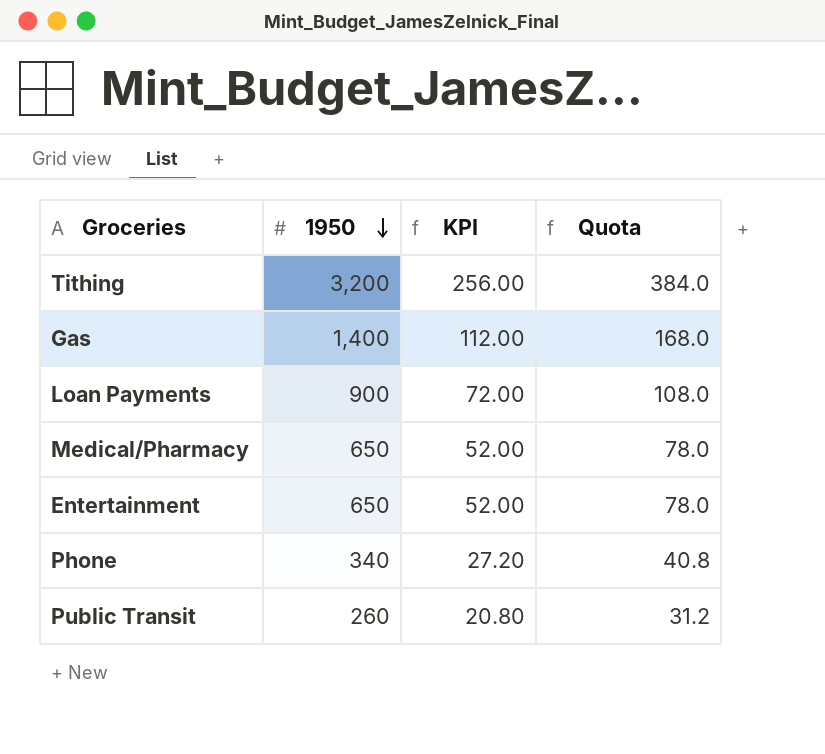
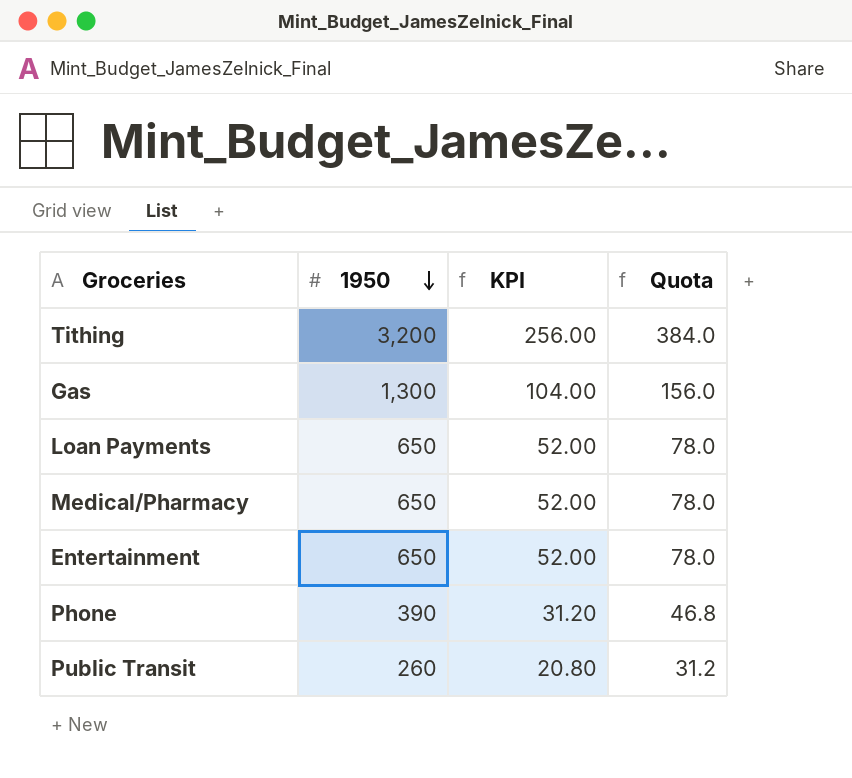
Gas | 1950: 1,400 -> 1,300
Gas | KPI: 112.00 -> 104.00
Gas | Quota: 168.0 -> 156.0
Loan Payments | 1950: 900 -> 650
Loan Payments | KPI: 72.00 -> 52.00
Loan Payments | Quota: 108.0 -> 78.0
Phone | 1950: 340 -> 390
Phone | KPI: 27.20 -> 31.20
Phone | Quota: 40.8 -> 46.8

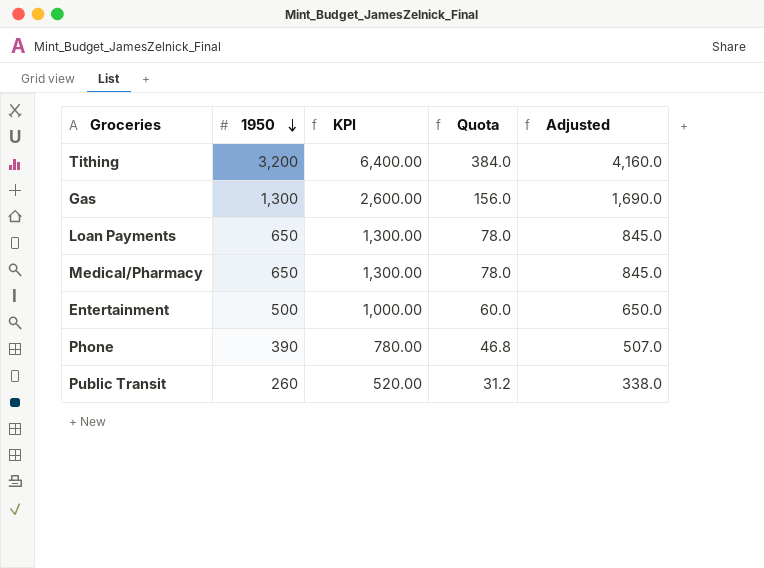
column KPI | formula: [1950] * 0.08 -> [1950] * 2
column Adjusted | formula: none -> [1950] * 1.3
Entertainment | 1950: 650 -> 500
Entertainment | Quota: 78.0 -> 60.0

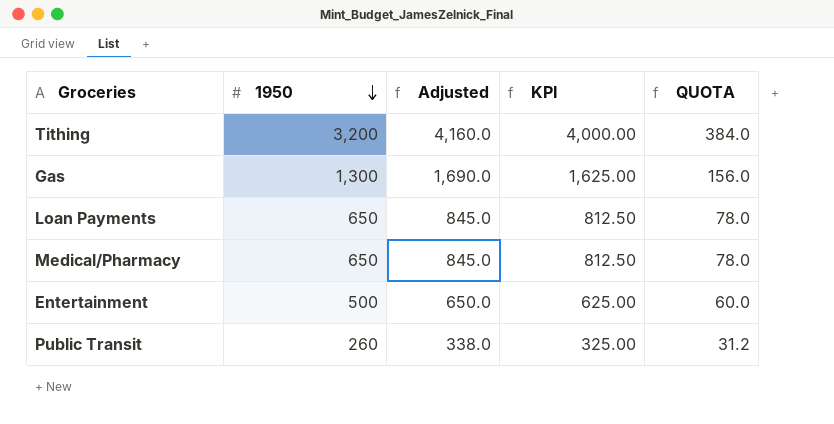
column Adjusted | position: 5 -> 3
column KPI | formula: [1950] * 2 -> [1950] * 1.25
column name: Quota -> QUOTA
row Phone: 390 | 780.00 | 46.8 | 507.0 -> none

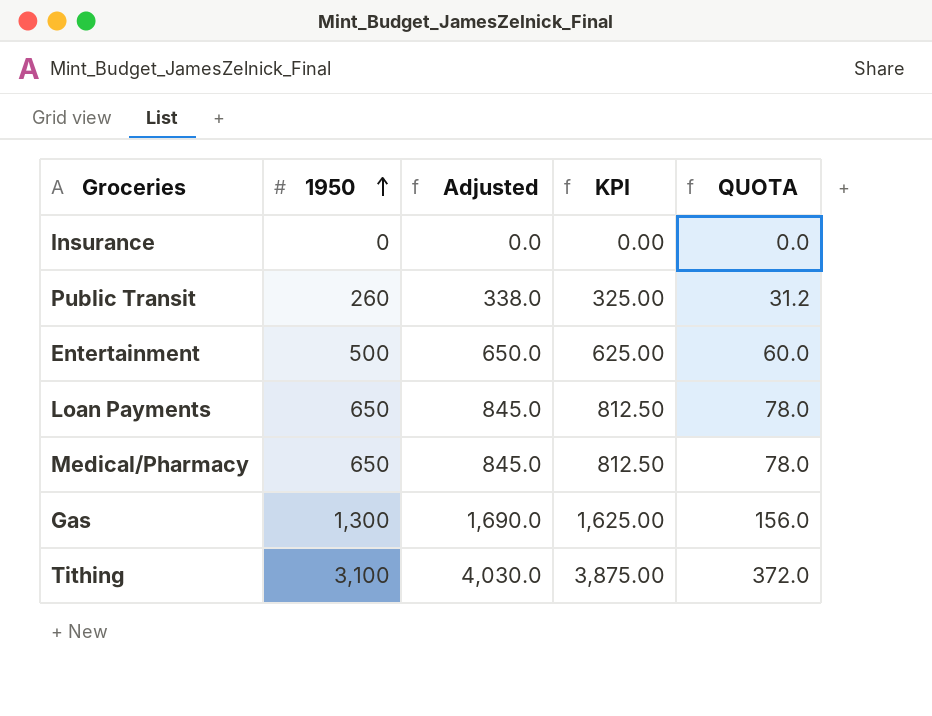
row order: 1950 descending -> 1950 ascending
row Insurance: none -> 0 | 0.0 | 0.00 | 0.0
Tithing | 1950: 3,200 -> 3,100
Tithing | Adjusted: 4,160.0 -> 4,030.0
Tithing | KPI: 4,000.00 -> 3,875.00
Tithing | QUOTA: 384.0 -> 372.0

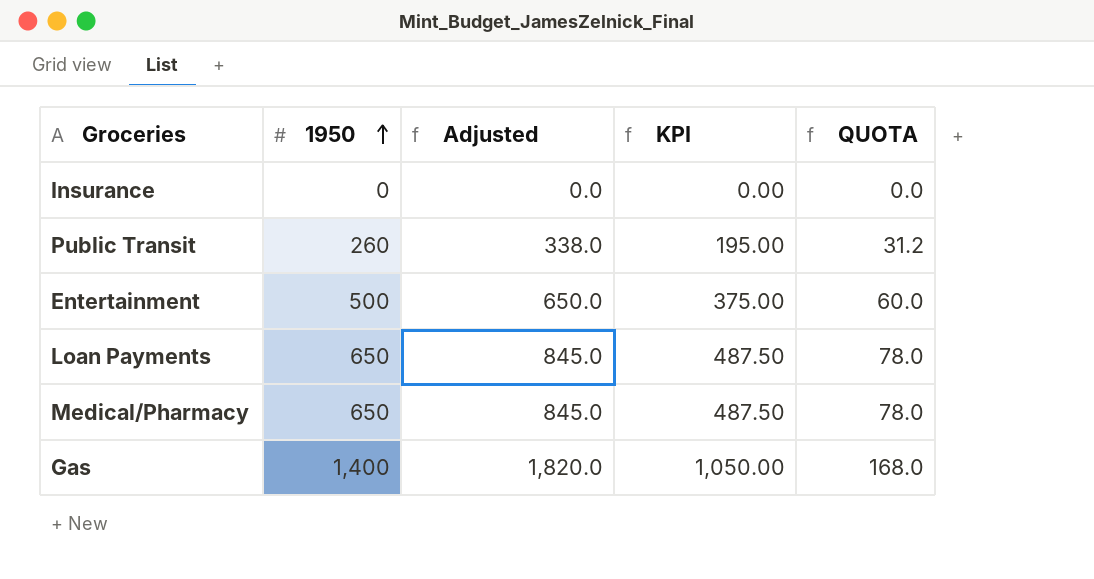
column KPI | formula: [1950] * 1.25 -> [1950] * 0.75
row Tithing: 3,100 | 4,030.0 | 3,875.00 | 372.0 -> none
Gas | 1950: 1,300 -> 1,400
Gas | Adjusted: 1,690.0 -> 1,820.0
Gas | QUOTA: 156.0 -> 168.0

